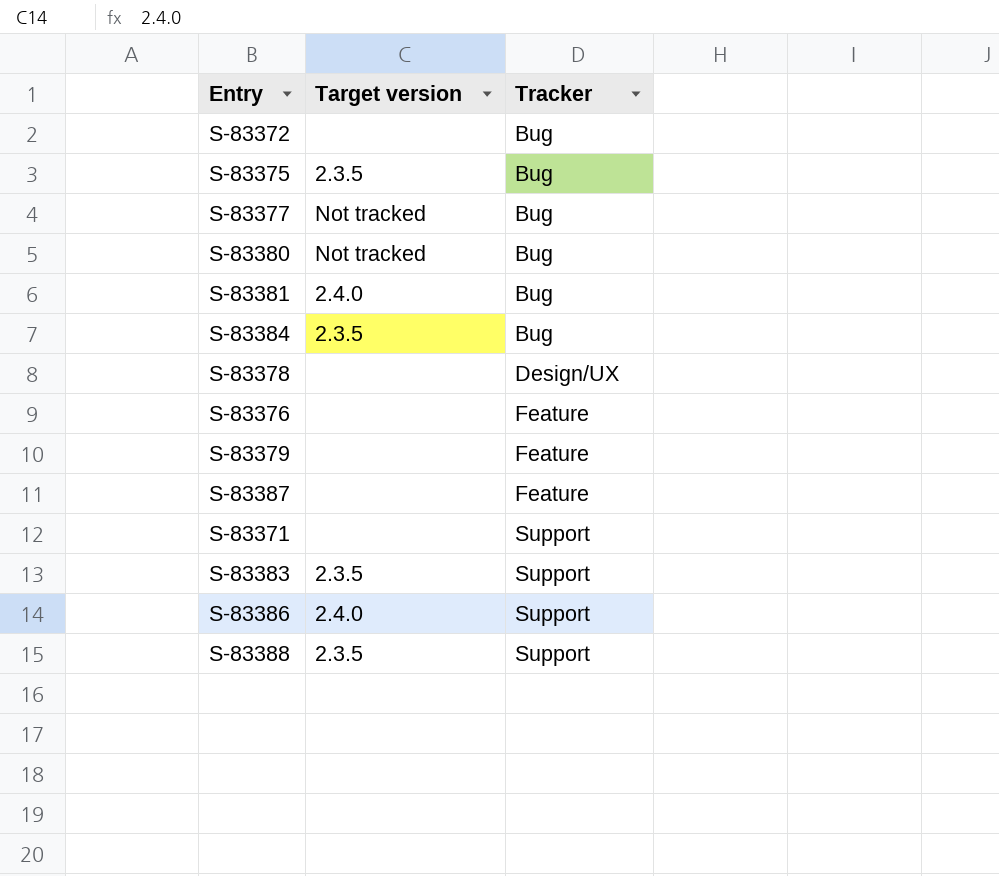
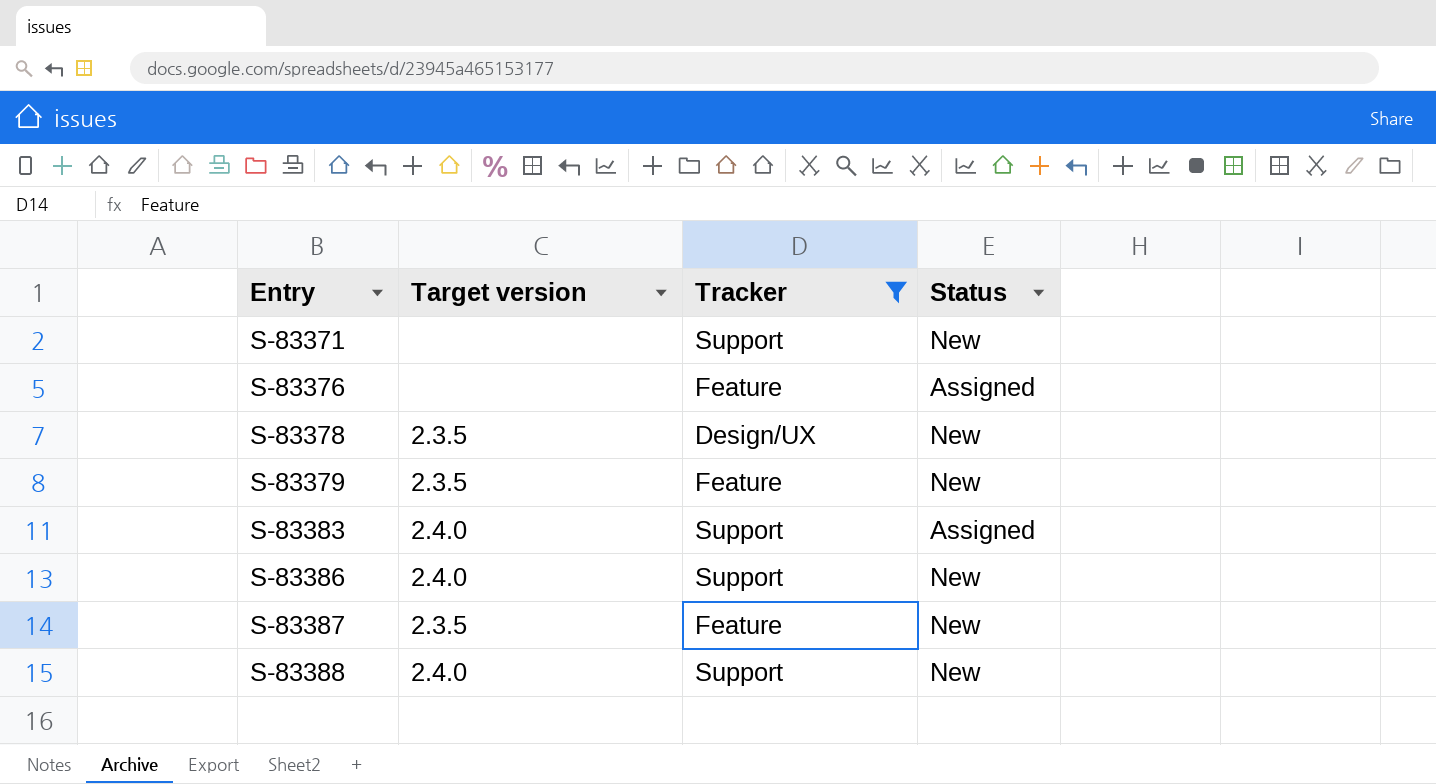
filter: none -> Tracker != Bug
row order: Tracker ascending -> Entry ascending
column Status | position: none -> 4
S-83378 | Target version: none -> 2.3.5
S-83379 | Target version: none -> 2.3.5
S-83383 | Target version: 2.3.5 -> 2.4.0
S-83387 | Target version: none -> 2.3.5
S-83388 | Target version: 2.3.5 -> 2.4.0

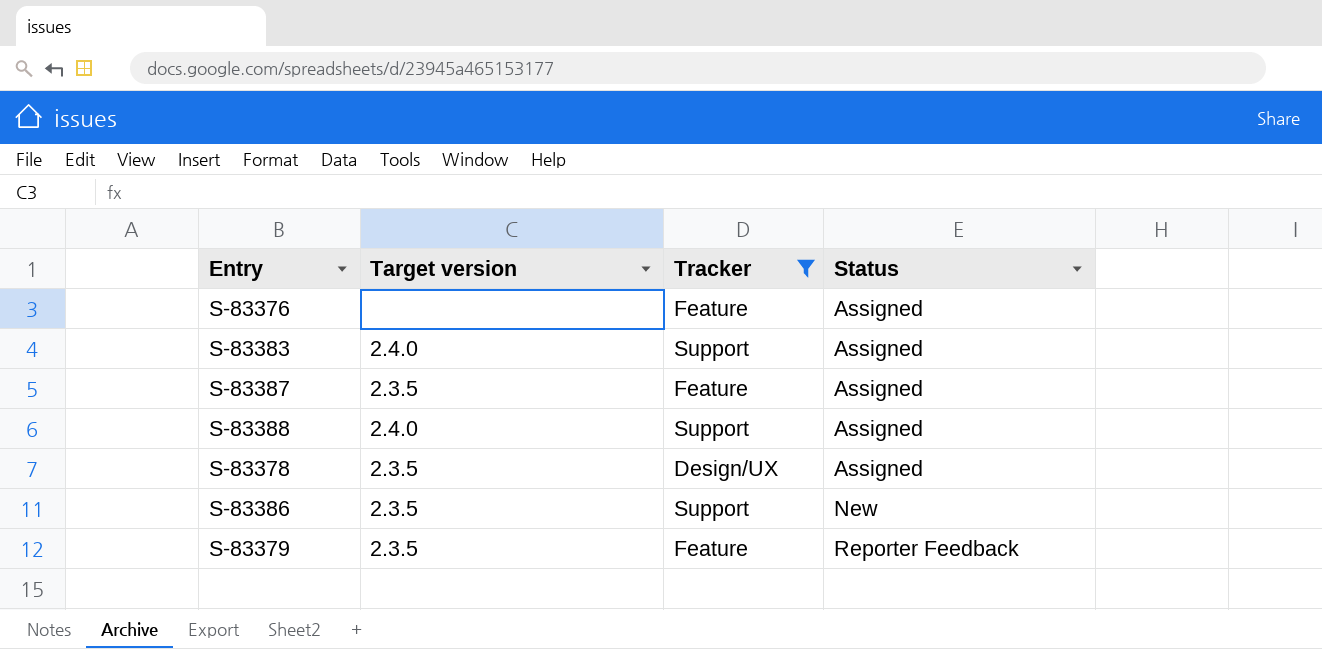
row order: Entry ascending -> Status ascending
row S-83371: none | Support | New -> none
S-83387 | Status: New -> Assigned
S-83388 | Status: New -> Assigned
S-83378 | Status: New -> Assigned
S-83386 | Target version: 2.4.0 -> 2.3.5
S-83379 | Status: New -> Reporter Feedback

